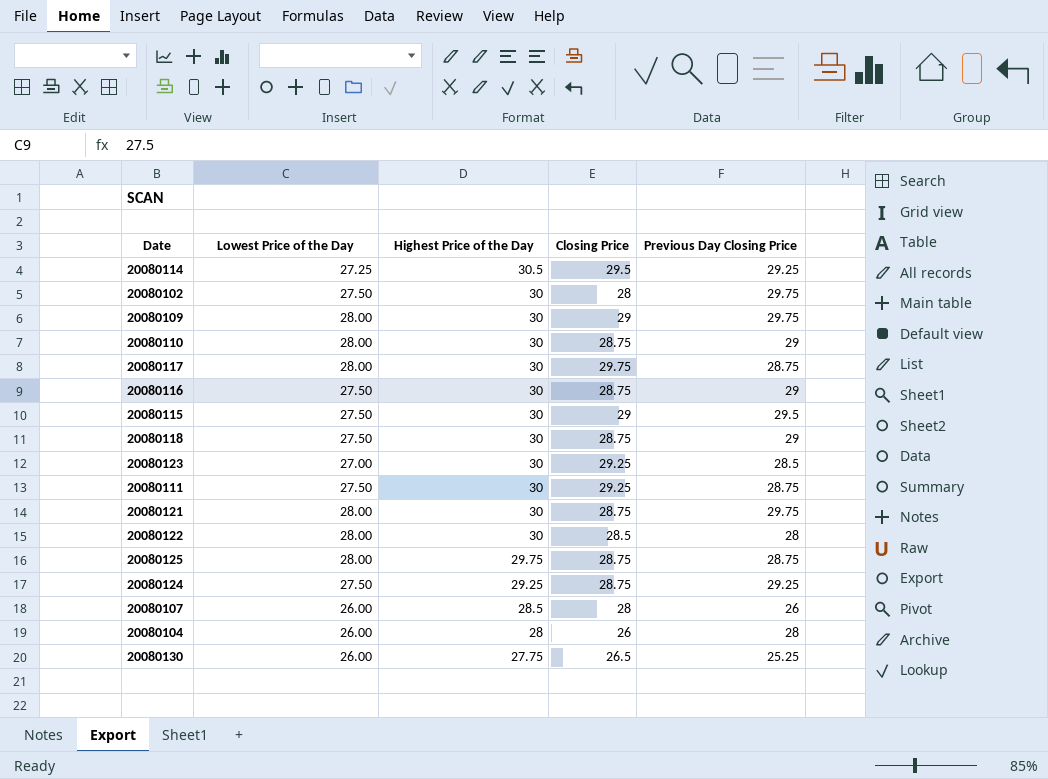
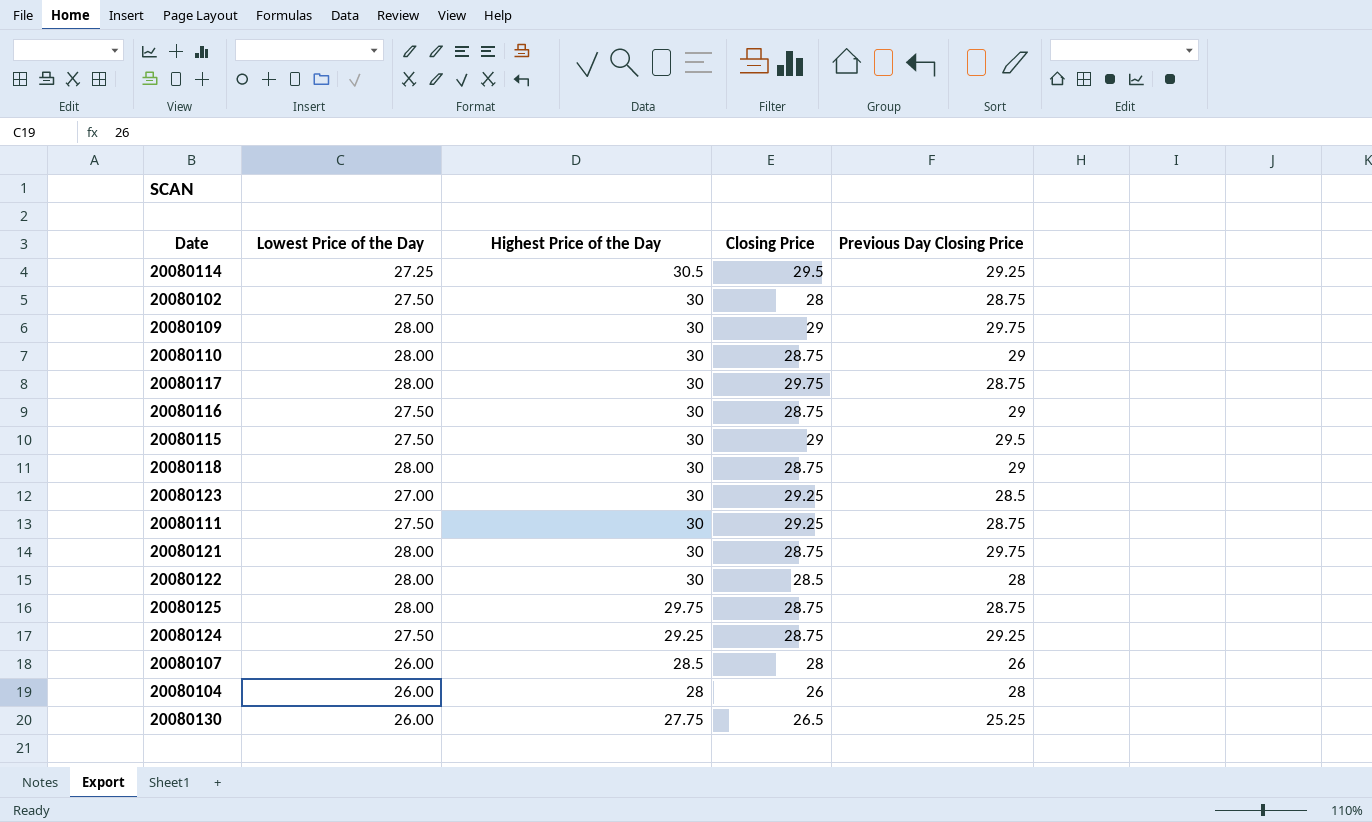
20080102 | Previous Day Closing Price: 29.75 -> 28.75
20080118 | Lowest Price of the Day: 27.50 -> 28.00

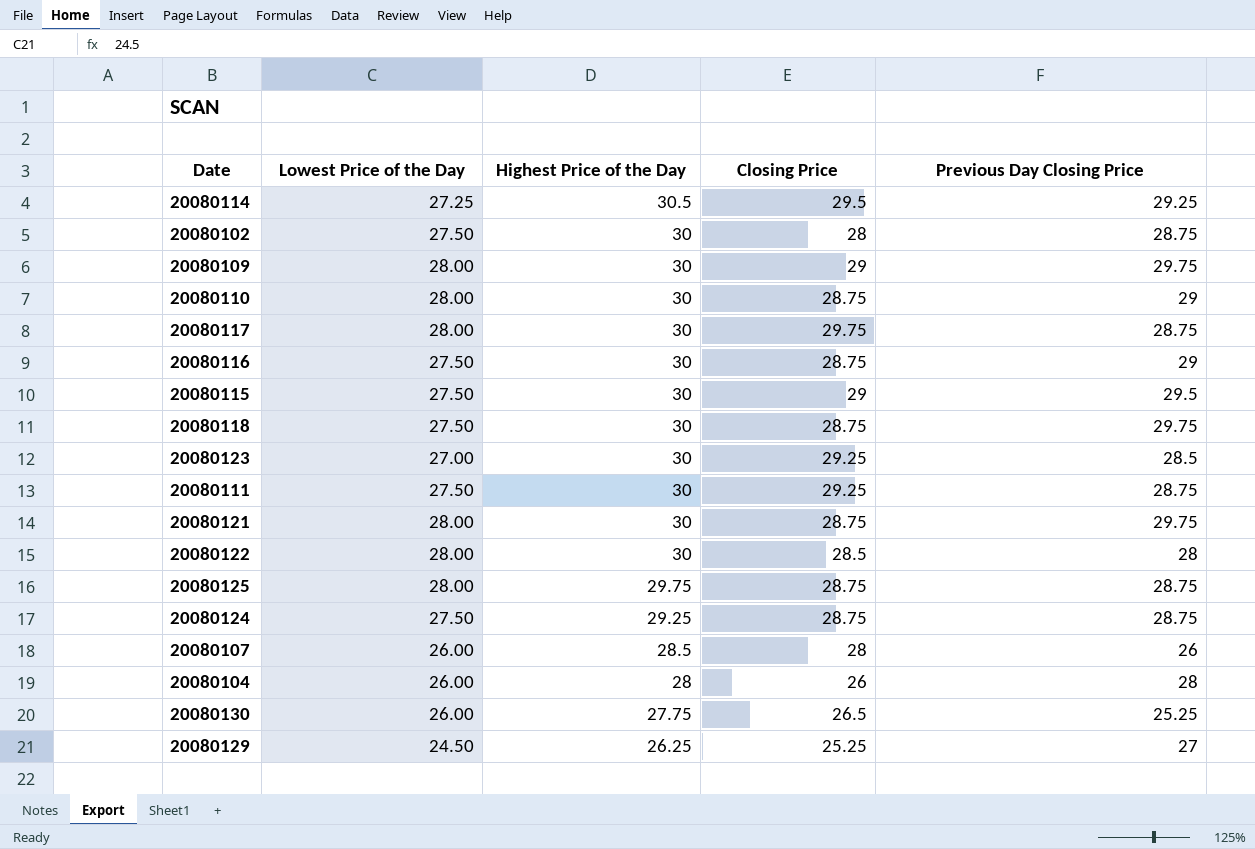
20080118 | Lowest Price of the Day: 28.00 -> 27.50
20080118 | Previous Day Closing Price: 29 -> 29.75
20080124 | Previous Day Closing Price: 29.25 -> 28.75
row 20080129: none -> 24.50 | 26.25 | 25.25 | 27

